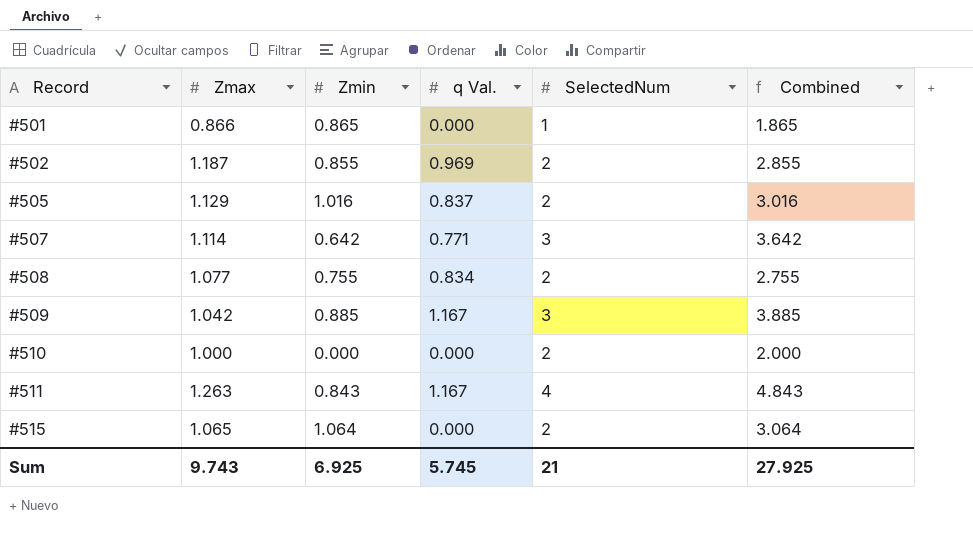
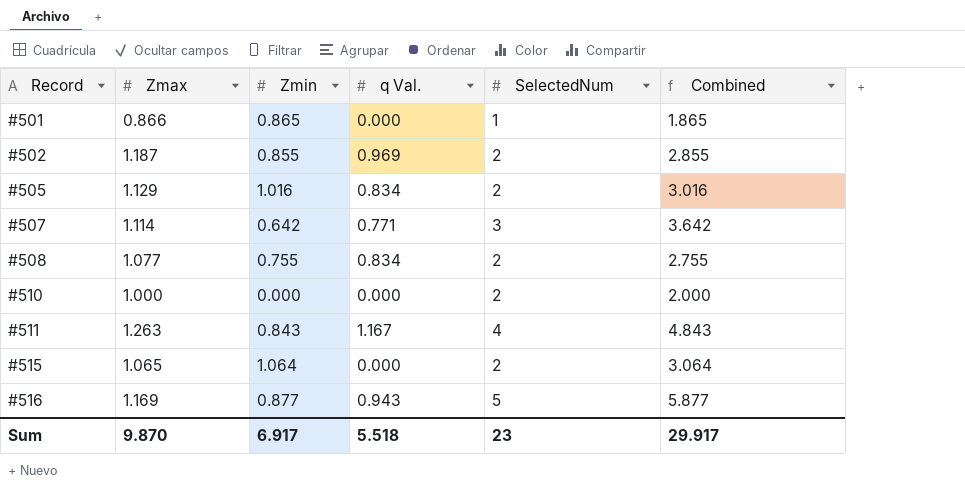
row #509: 1.042 | 0.885 | 1.167 | 3 | 3.885 -> none
#505 | q Val.: 0.837 -> 0.834
row #516: none -> 1.169 | 0.877 | 0.943 | 5 | 5.877
Sum | Zmax: 9.743 -> 9.870
Sum | Zmin: 6.925 -> 6.917
Sum | q Val.: 5.745 -> 5.518
Sum | SelectedNum: 21 -> 23
Sum | Combined: 27.925 -> 29.917

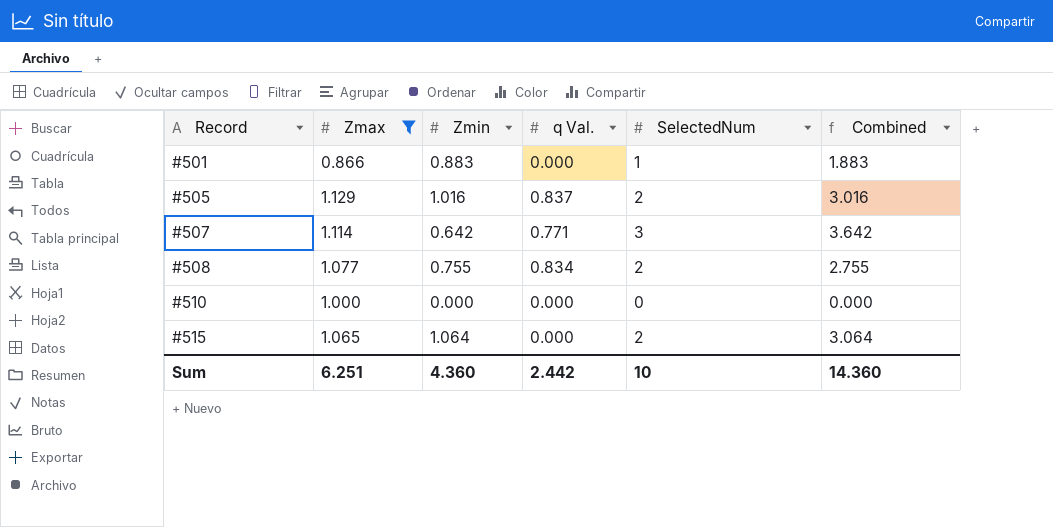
filter: none -> Zmax <= 1.129
#501 | Zmin: 0.865 -> 0.883
#501 | Combined: 1.865 -> 1.883
#505 | q Val.: 0.834 -> 0.837
#510 | SelectedNum: 2 -> 0
#510 | Combined: 2.000 -> 0.000
Sum | Zmax: 9.870 -> 6.251
Sum | Zmin: 6.917 -> 4.360
Sum | q Val.: 5.518 -> 2.442
Sum | SelectedNum: 23 -> 10
Sum | Combined: 29.917 -> 14.360

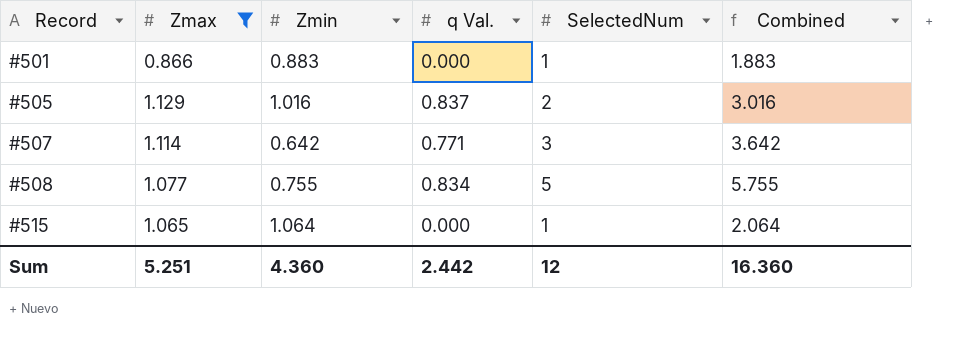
row #510: 1.000 | 0.000 | 0.000 | 0 | 0.000 -> none
#508 | SelectedNum: 2 -> 5
#508 | Combined: 2.755 -> 5.755
#515 | SelectedNum: 2 -> 1
#515 | Combined: 3.064 -> 2.064
Sum | Zmax: 6.251 -> 5.251
Sum | SelectedNum: 10 -> 12
Sum | Combined: 14.360 -> 16.360

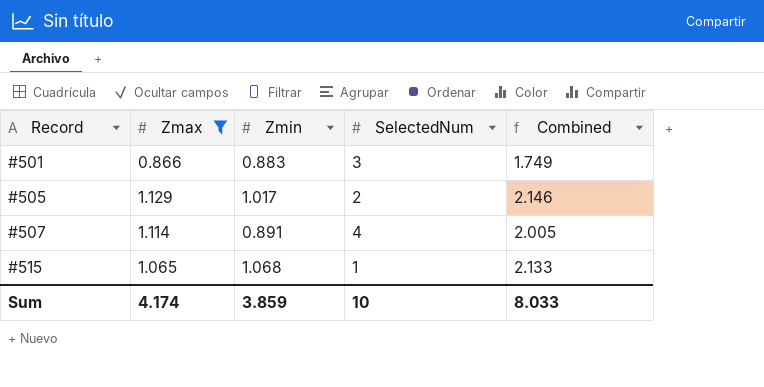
column q Val. | position: 4 -> none
column Combined | formula: [Zmin] + [SelectedNum] -> [Zmax] + [Zmin]
row #508: 1.077 | 0.755 | 0.834 | 5 | 5.755 -> none
#501 | SelectedNum: 1 -> 3
#505 | Zmin: 1.016 -> 1.017
#507 | Zmin: 0.642 -> 0.891
#507 | SelectedNum: 3 -> 4
#515 | Zmin: 1.064 -> 1.068
Sum | Zmax: 5.251 -> 4.174
Sum | Zmin: 4.360 -> 3.859
Sum | SelectedNum: 12 -> 10
Sum | Combined: 16.360 -> 8.033

